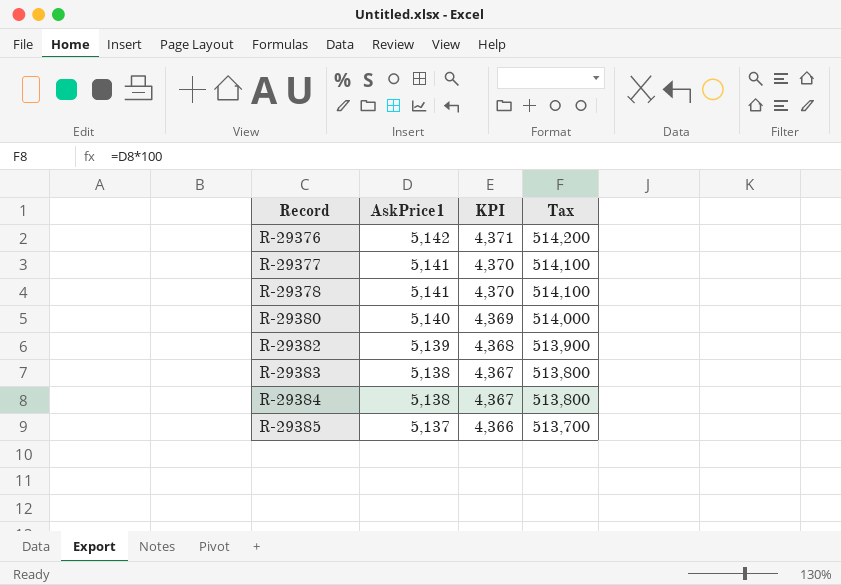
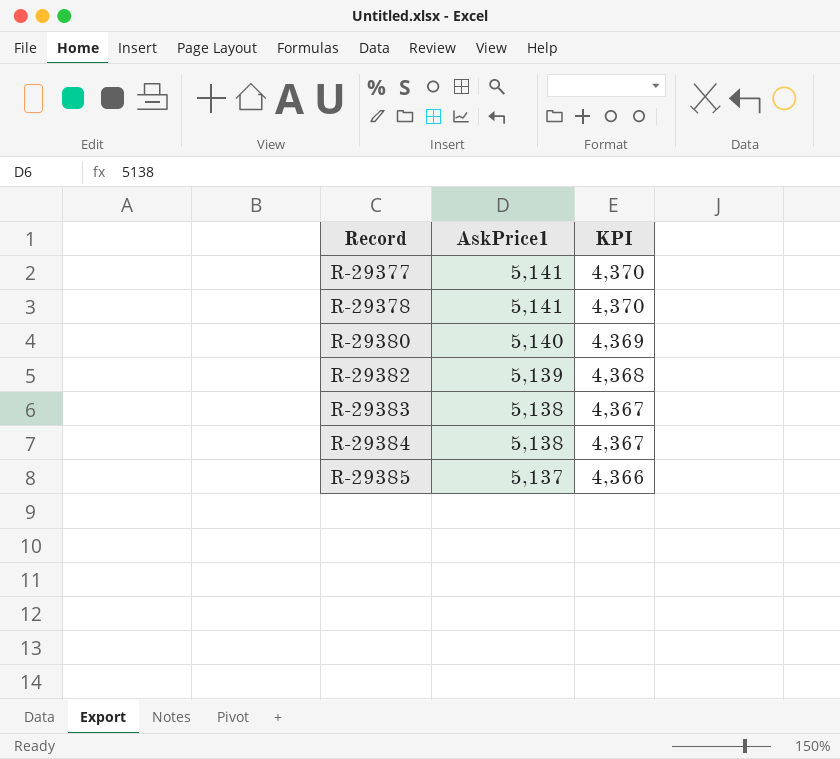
column Tax | formula: [AskPrice1] * 100 -> none
row R-29376: 5,142 | 4,371 | 514,200 -> none

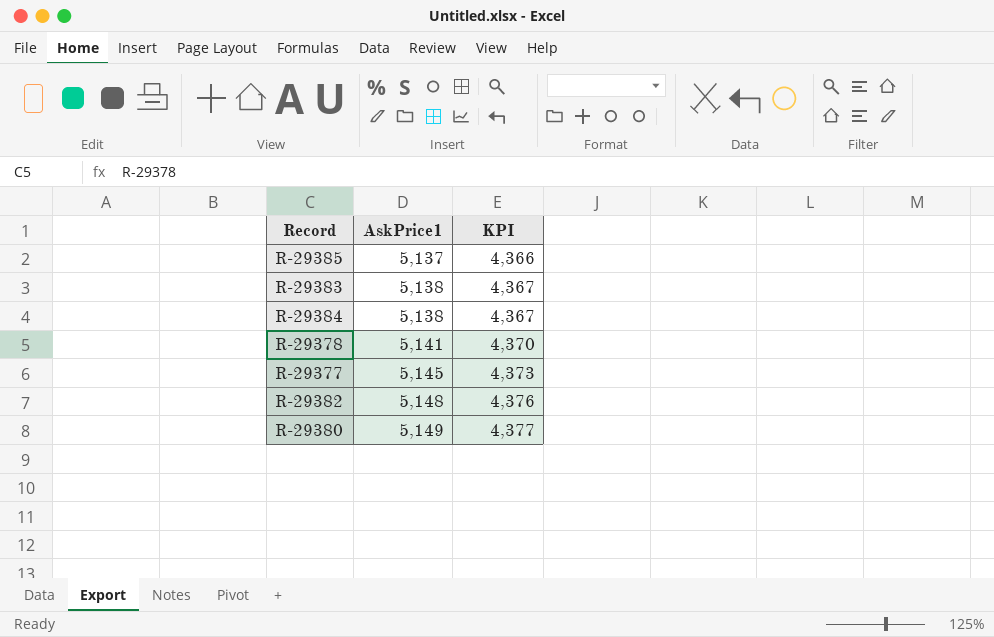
row order: Record ascending -> AskPrice1 ascending
R-29377 | AskPrice1: 5,141 -> 5,145
R-29377 | KPI: 4,370 -> 4,373
R-29382 | AskPrice1: 5,139 -> 5,148
R-29382 | KPI: 4,368 -> 4,376
R-29380 | AskPrice1: 5,140 -> 5,149
R-29380 | KPI: 4,369 -> 4,377

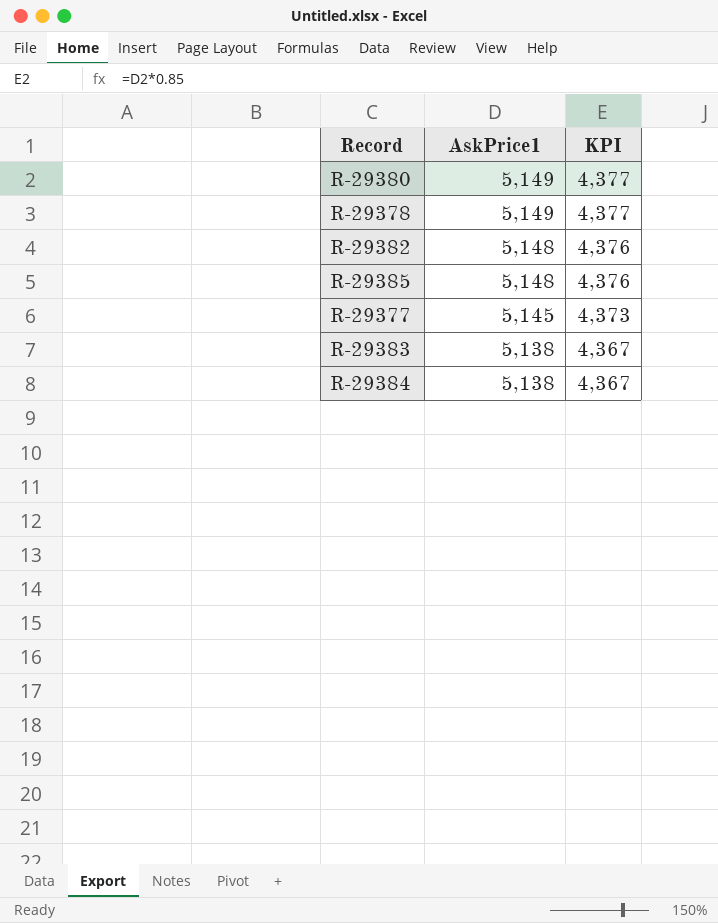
row order: AskPrice1 ascending -> AskPrice1 descending
R-29378 | AskPrice1: 5,141 -> 5,149
R-29378 | KPI: 4,370 -> 4,377
R-29385 | AskPrice1: 5,137 -> 5,148
R-29385 | KPI: 4,366 -> 4,376

